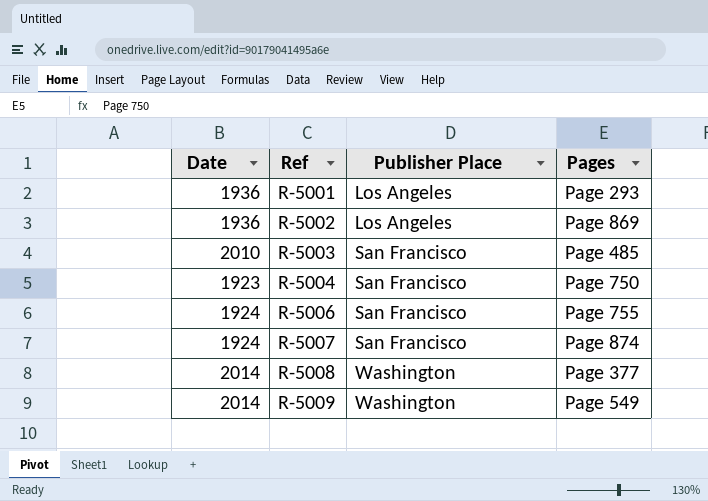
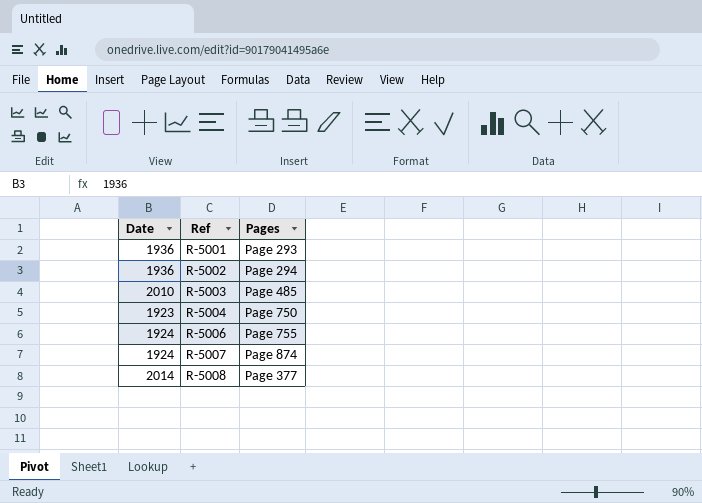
column Publisher Place | position: 3 -> none
row R-5009: 2014 | Washington | Page 549 -> none
R-5002 | Pages: Page 869 -> Page 294

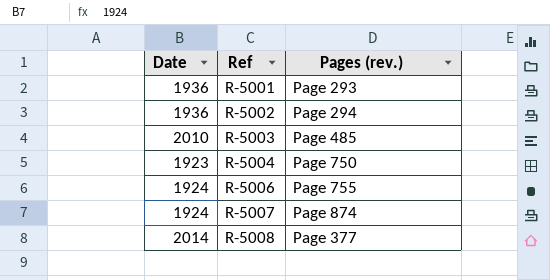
column name: Pages -> Pages (rev.)

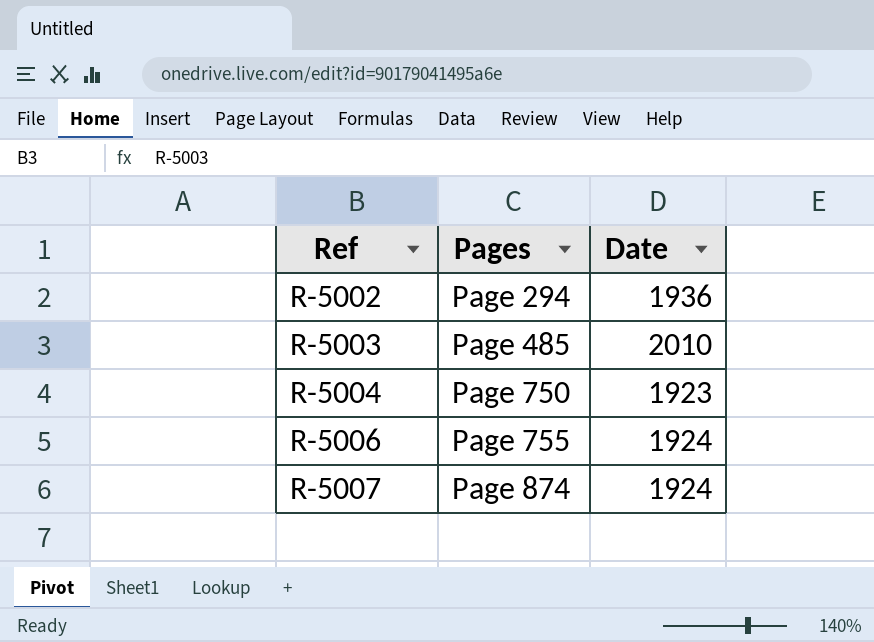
column name: Pages (rev.) -> Pages
column Date | position: 1 -> 3
row R-5001: 1936 | Page 293 -> none
row R-5008: 2014 | Page 377 -> none

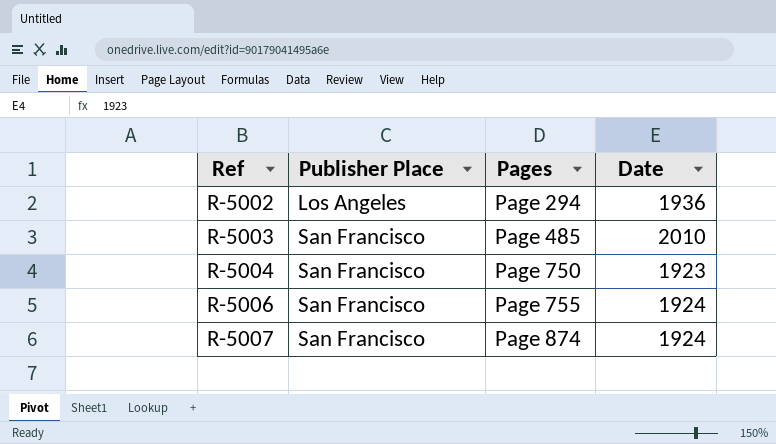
column Publisher Place | position: none -> 2

